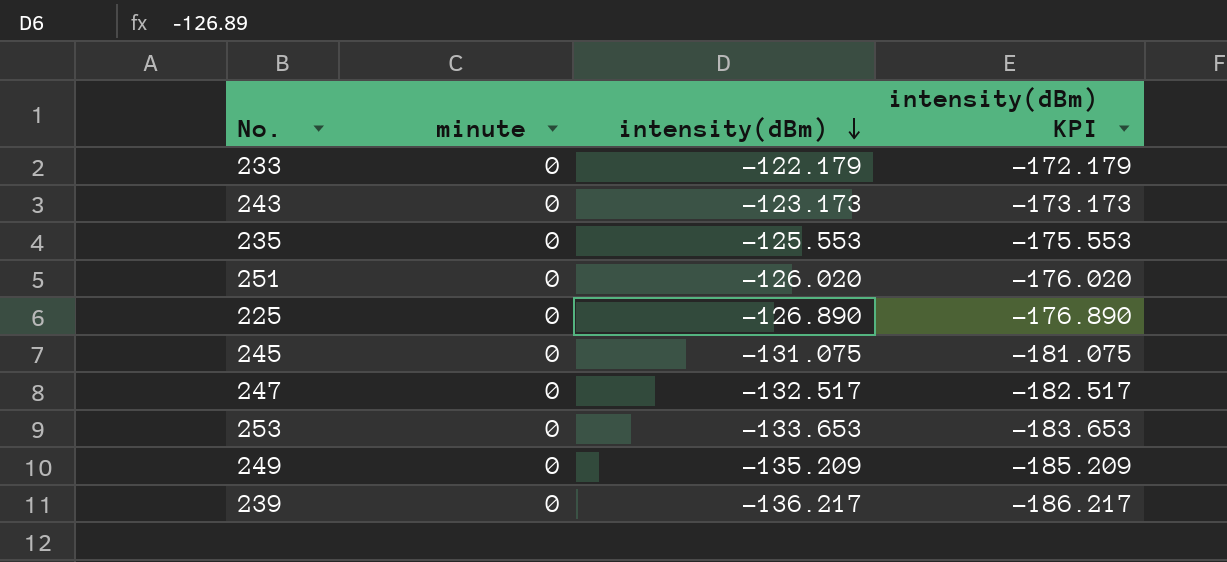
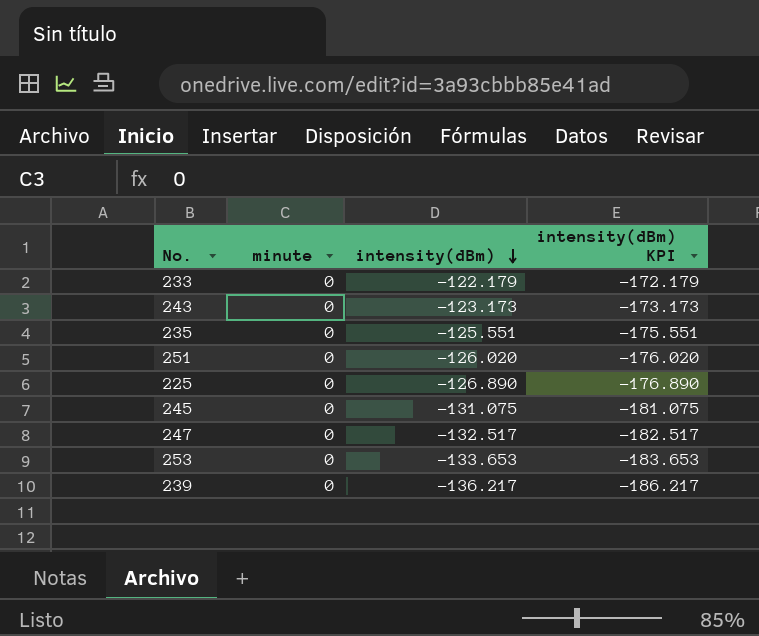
row 249: 0 | -135.209 | -185.209 -> none
235 | intensity(dBm): -125.553 -> -125.551
235 | intensity(dBm) KPI: -175.553 -> -175.551

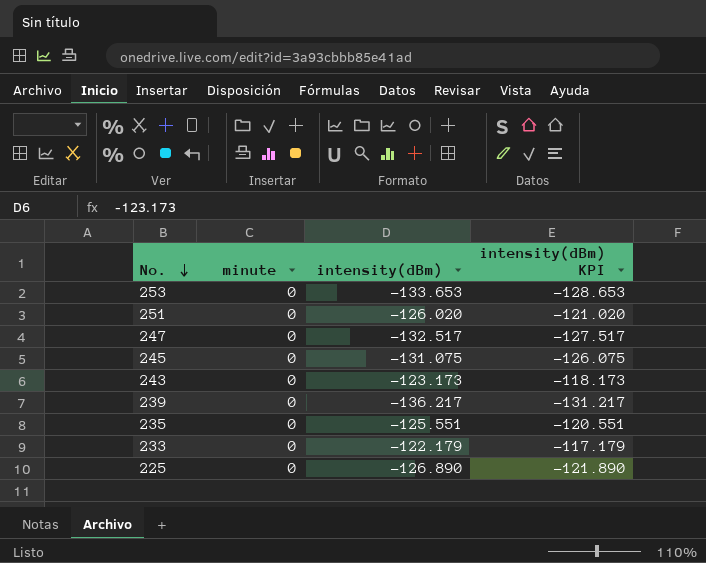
row order: intensity(dBm) descending -> No. descending
column intensity(dBm) KPI | formula: [intensity(dBm)] - 50 -> [intensity(dBm)] + 5

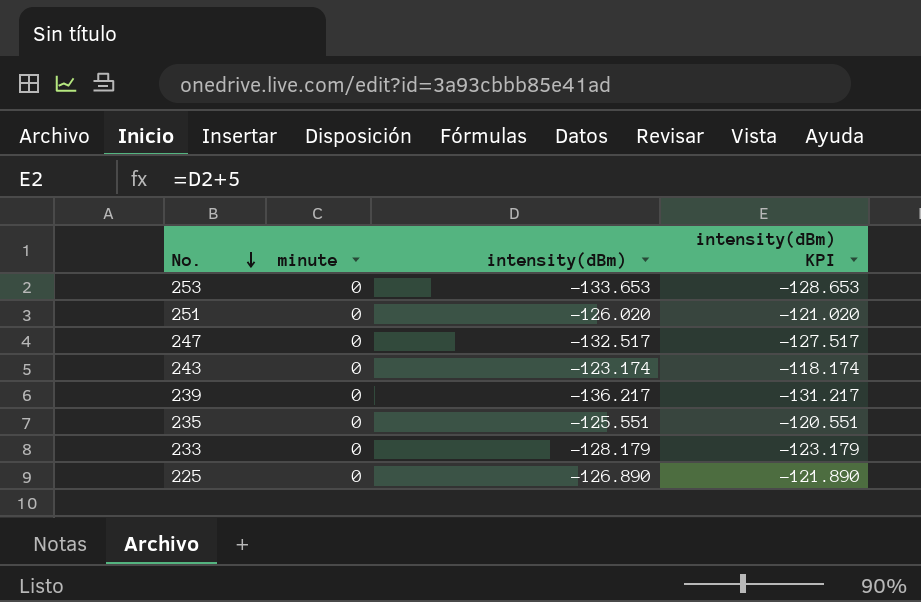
row 245: 0 | -131.075 | -126.075 -> none
243 | intensity(dBm): -123.173 -> -123.174
243 | intensity(dBm) KPI: -118.173 -> -118.174
233 | intensity(dBm): -122.179 -> -128.179
233 | intensity(dBm) KPI: -117.179 -> -123.179

